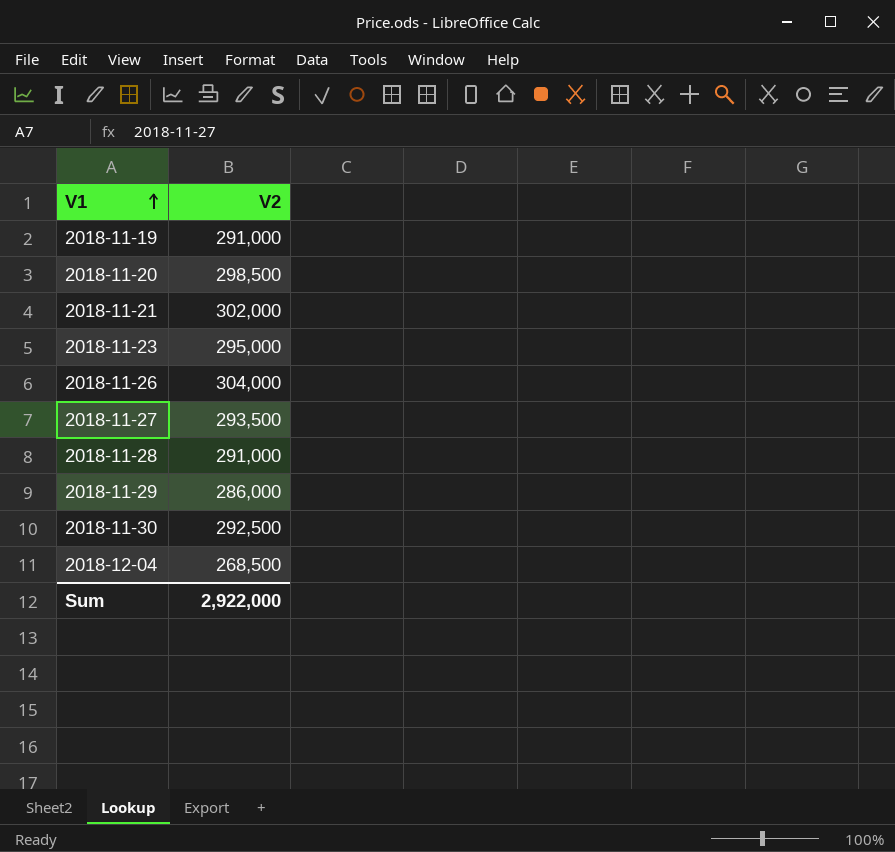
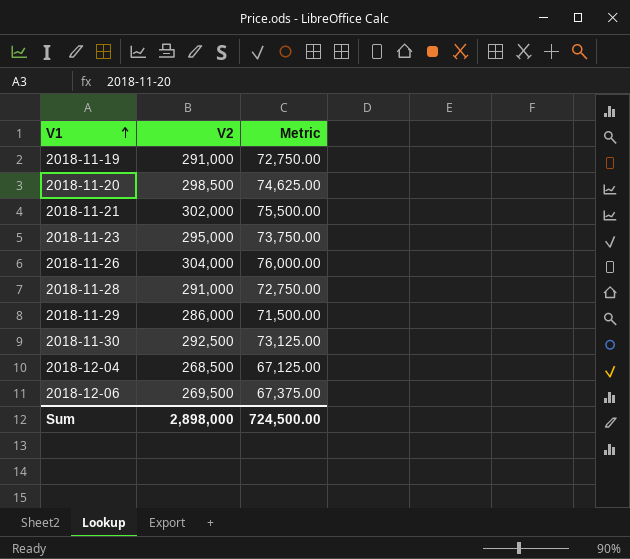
column Metric | formula: none -> [V2] * 0.25
row 2018-11-27: 293,500 -> none
row 2018-12-06: none -> 269,500 | 67,375.00
Sum | V2: 2,922,000 -> 2,898,000

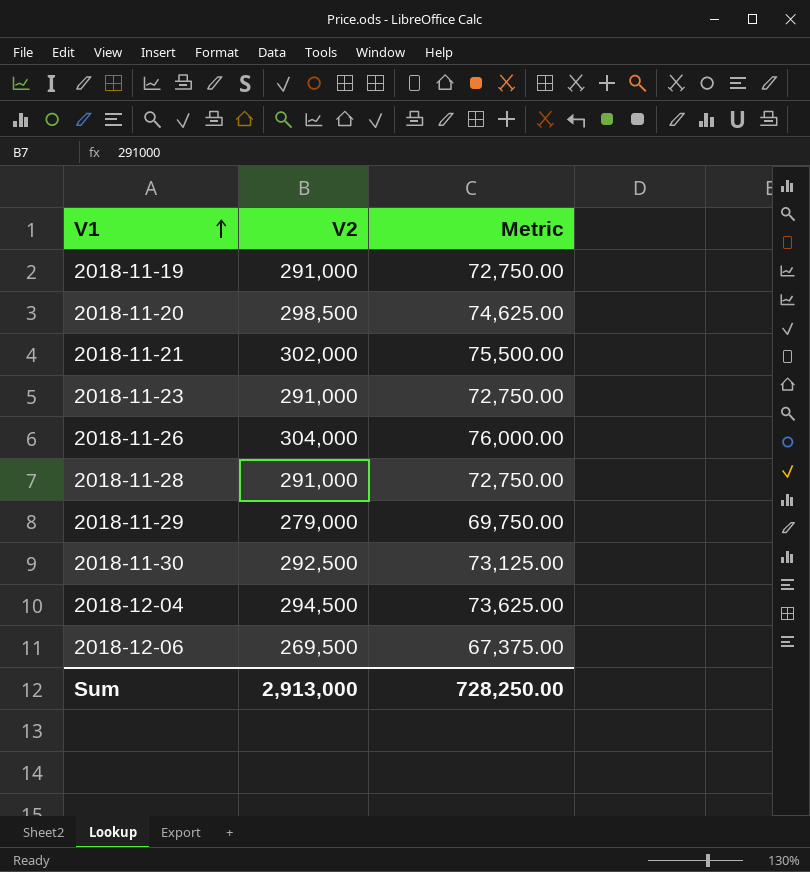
2018-11-23 | V2: 295,000 -> 291,000
2018-11-23 | Metric: 73,750.00 -> 72,750.00
2018-11-29 | V2: 286,000 -> 279,000
2018-11-29 | Metric: 71,500.00 -> 69,750.00
2018-12-04 | V2: 268,500 -> 294,500
2018-12-04 | Metric: 67,125.00 -> 73,625.00
Sum | V2: 2,898,000 -> 2,913,000
Sum | Metric: 724,500.00 -> 728,250.00

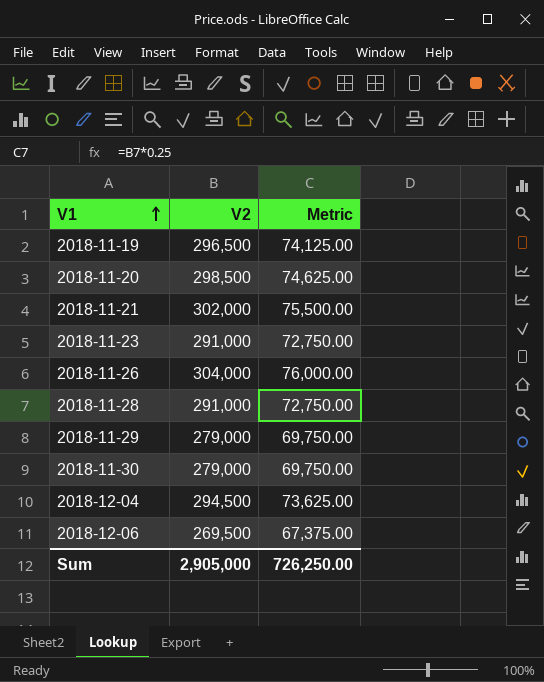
2018-11-19 | V2: 291,000 -> 296,500
2018-11-19 | Metric: 72,750.00 -> 74,125.00
2018-11-30 | V2: 292,500 -> 279,000
2018-11-30 | Metric: 73,125.00 -> 69,750.00
Sum | V2: 2,913,000 -> 2,905,000
Sum | Metric: 728,250.00 -> 726,250.00

